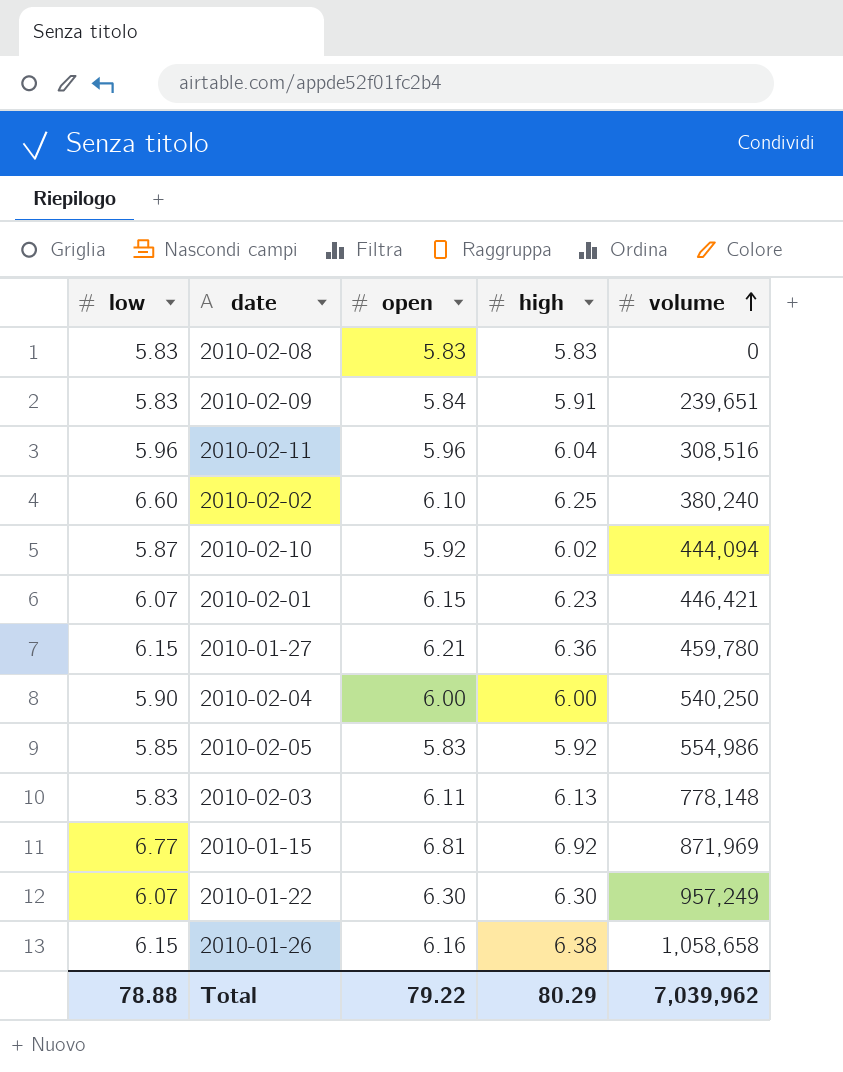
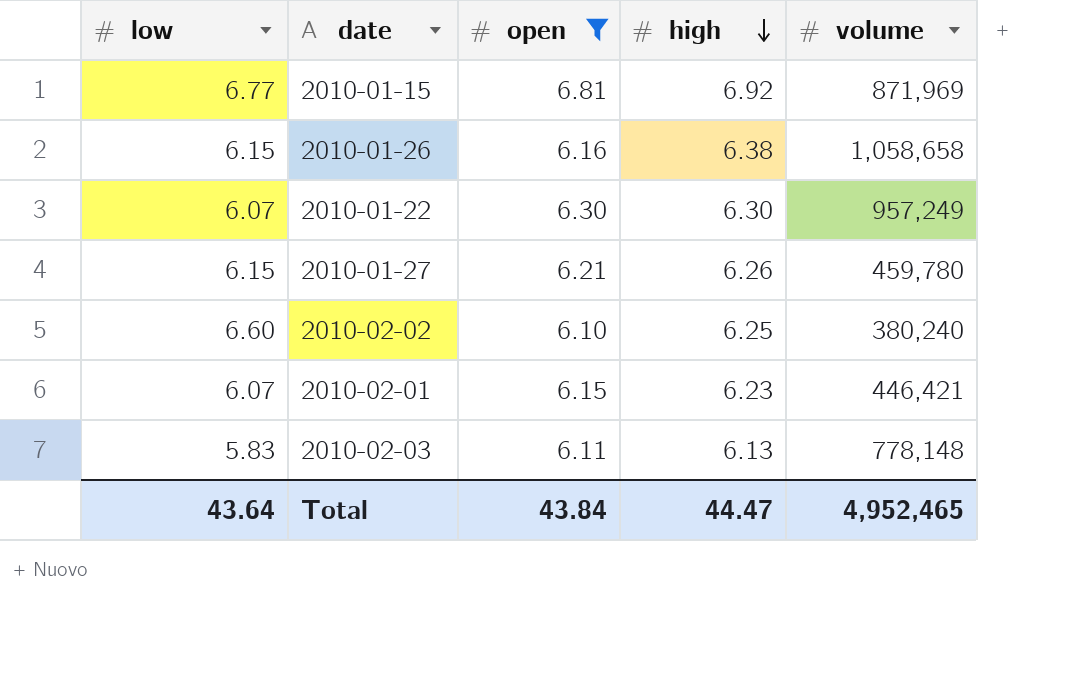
filter: none -> open >= 6.10
row order: volume ascending -> high descending
2010-01-27 | high: 6.36 -> 6.26
Total | low: 78.88 -> 43.64
Total | open: 79.22 -> 43.84
Total | high: 80.29 -> 44.47
Total | volume: 7,039,962 -> 4,952,465

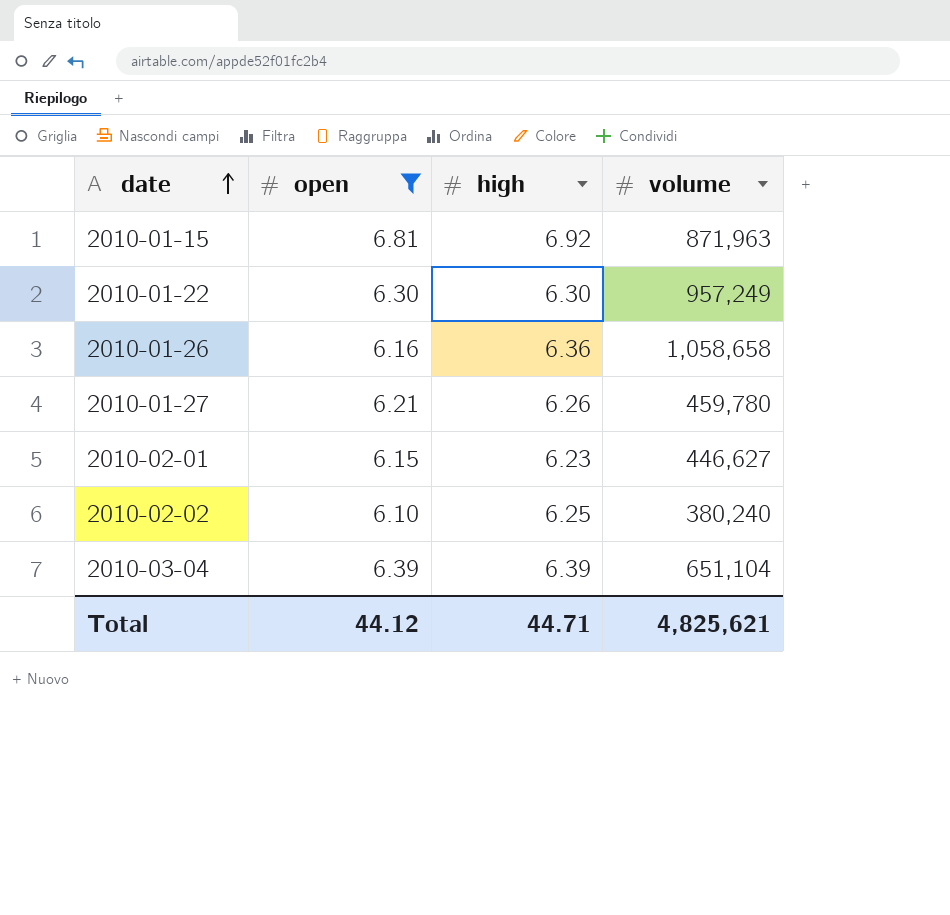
row order: high descending -> date ascending
column low | position: 1 -> none
row 2010-02-03: 5.83 | 6.11 | 6.13 | 778,148 -> none
2010-01-15 | volume: 871,969 -> 871,963
2010-01-26 | high: 6.38 -> 6.36
2010-02-01 | volume: 446,421 -> 446,627
row 2010-03-04: none -> 6.39 | 6.39 | 651,104
Total | open: 43.84 -> 44.12
Total | high: 44.47 -> 44.71
Total | volume: 4,952,465 -> 4,825,621

